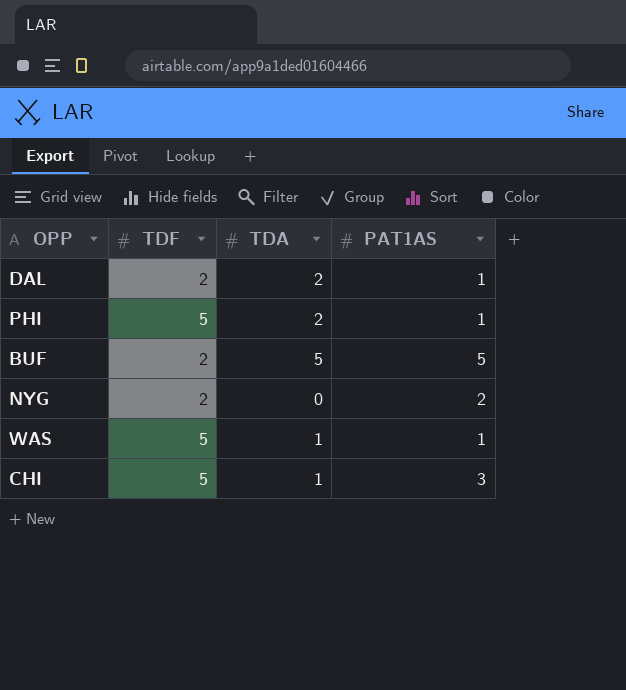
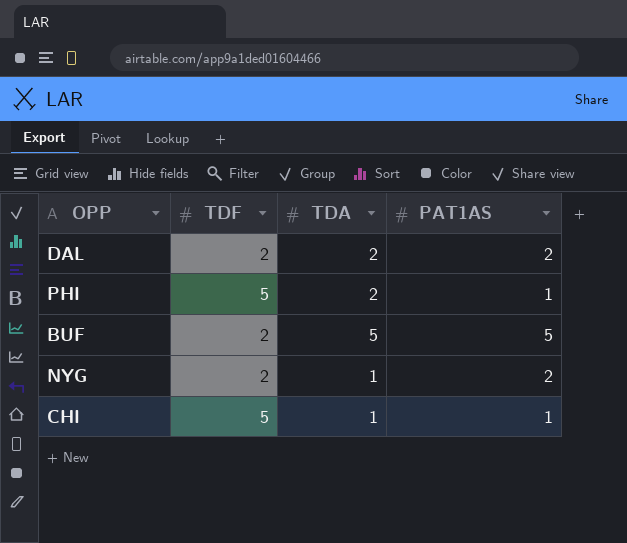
row WAS: 5 | 1 | 1 -> none
DAL | PAT1AS: 1 -> 2
NYG | TDA: 0 -> 1
CHI | PAT1AS: 3 -> 1

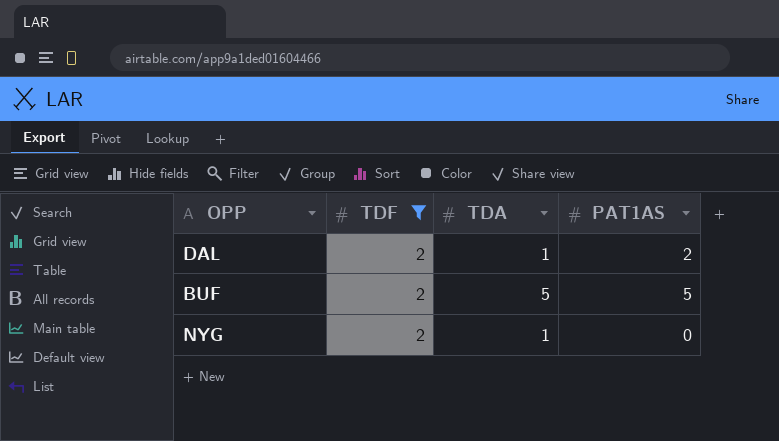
filter: none -> TDF = 2
DAL | TDA: 2 -> 1
NYG | PAT1AS: 2 -> 0

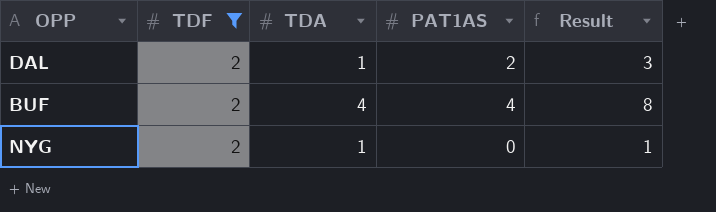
column Result | formula: none -> [TDA] + [PAT1AS]
BUF | TDA: 5 -> 4
BUF | PAT1AS: 5 -> 4

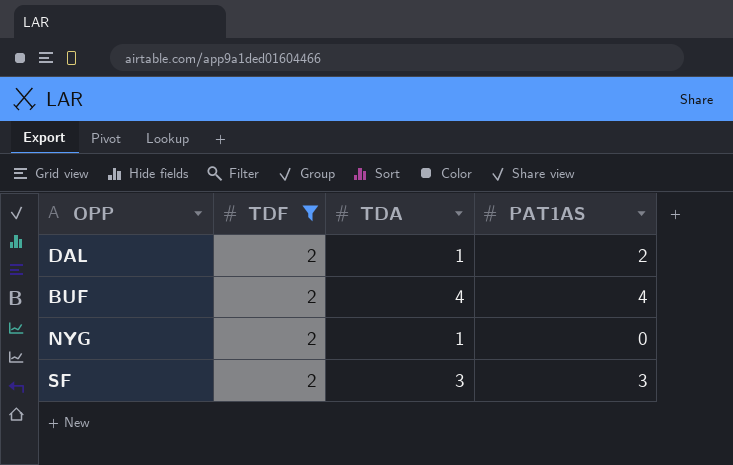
column Result | formula: [TDA] + [PAT1AS] -> none
row SF: none -> 2 | 3 | 3

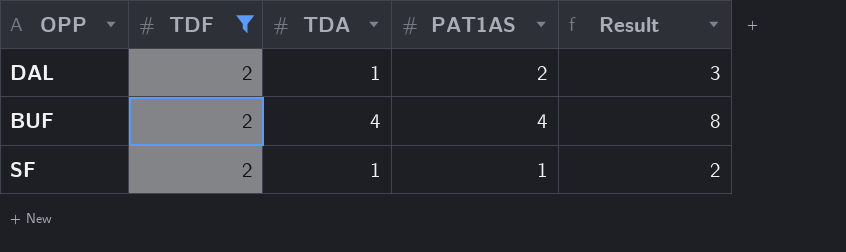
column Result | formula: none -> [TDA] + [PAT1AS]
row NYG: 2 | 1 | 0 -> none
SF | TDA: 3 -> 1
SF | PAT1AS: 3 -> 1

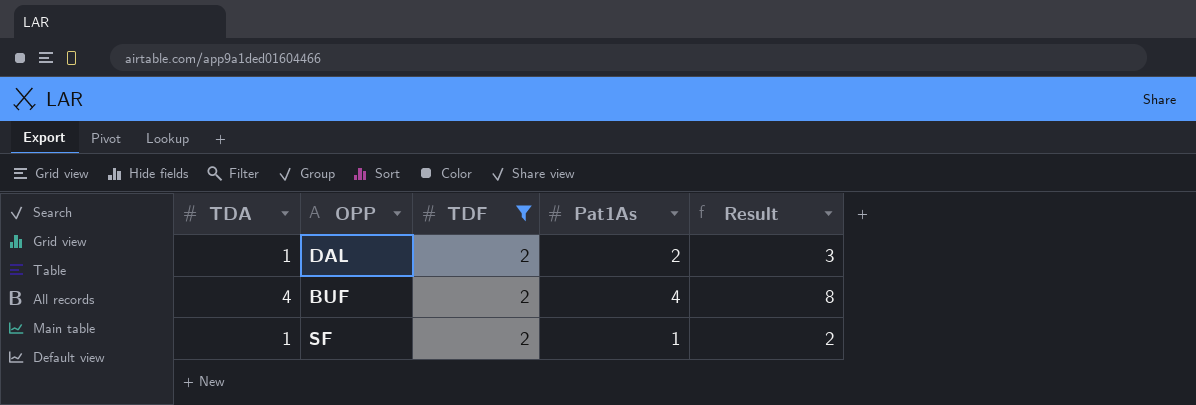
column TDA | position: 3 -> 1
column name: PAT1AS -> Pat1As

